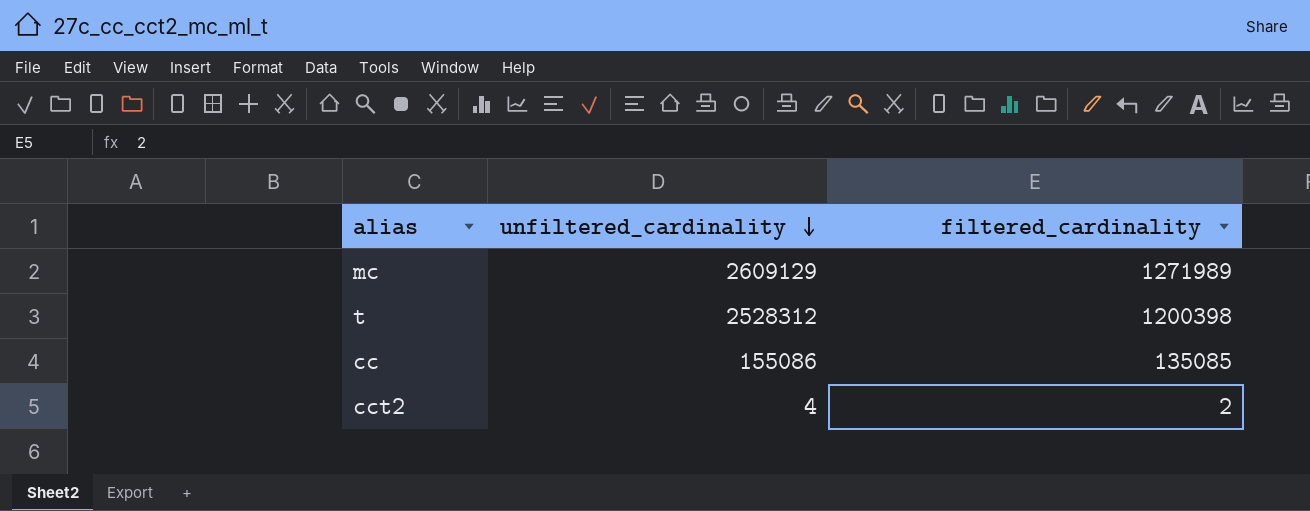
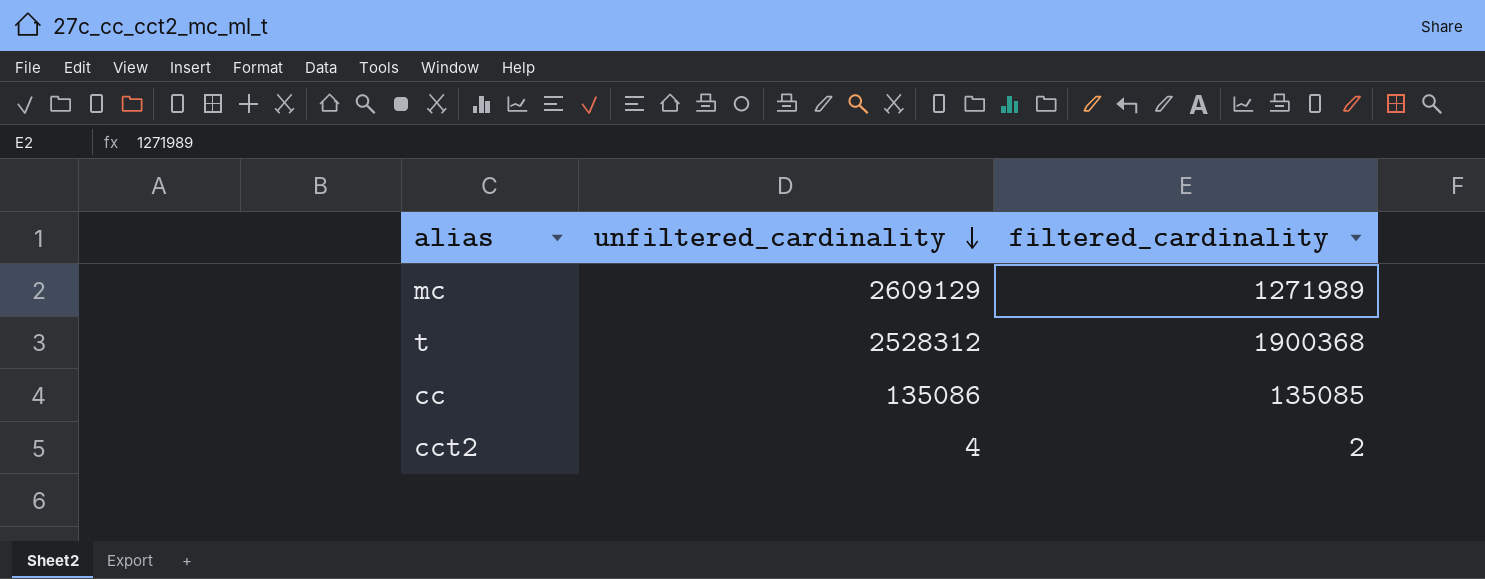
t | filtered_cardinality: 1200398 -> 1900368
cc | unfiltered_cardinality: 155086 -> 135086

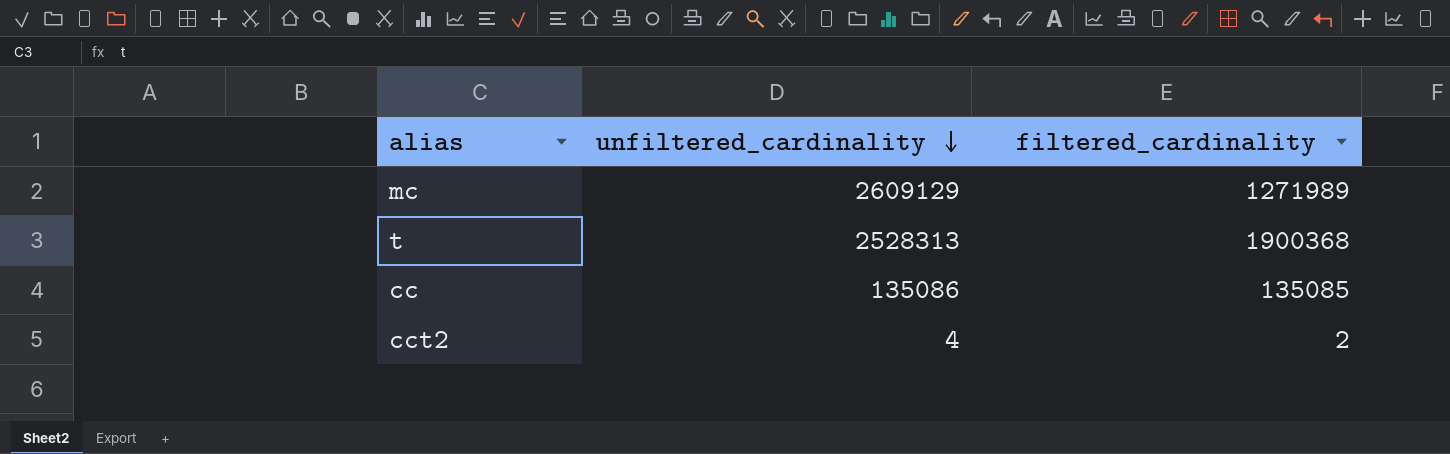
t | unfiltered_cardinality: 2528312 -> 2528313

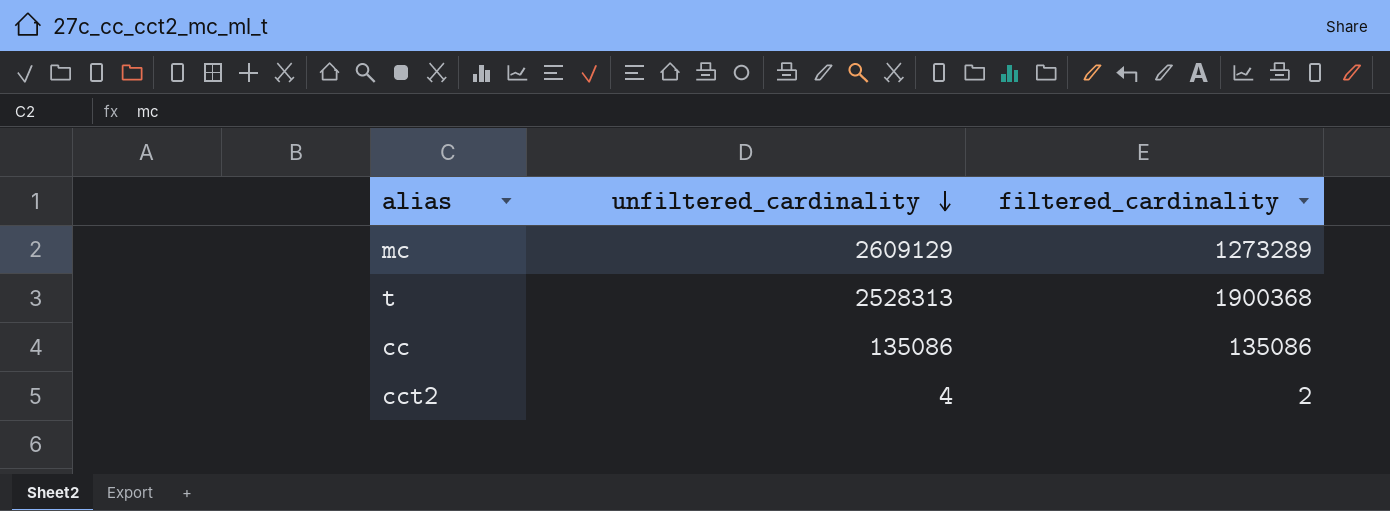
mc | filtered_cardinality: 1271989 -> 1273289
cc | filtered_cardinality: 135085 -> 135086

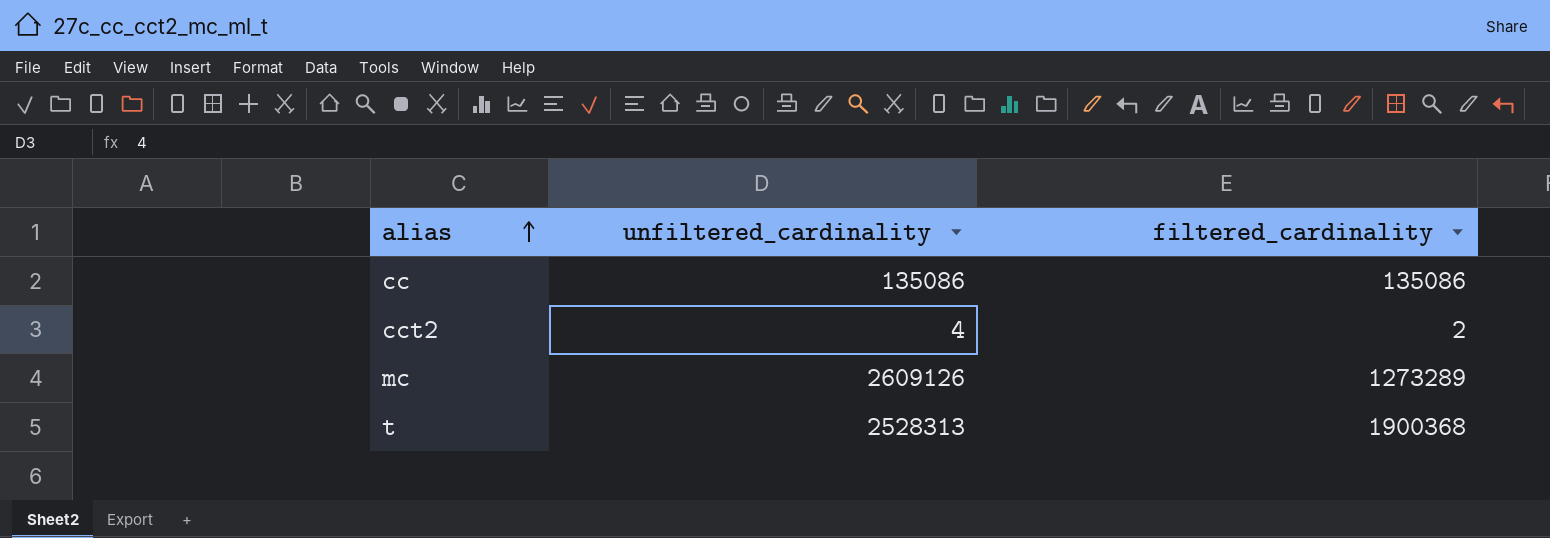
row order: unfiltered_cardinality descending -> alias ascending
mc | unfiltered_cardinality: 2609129 -> 2609126

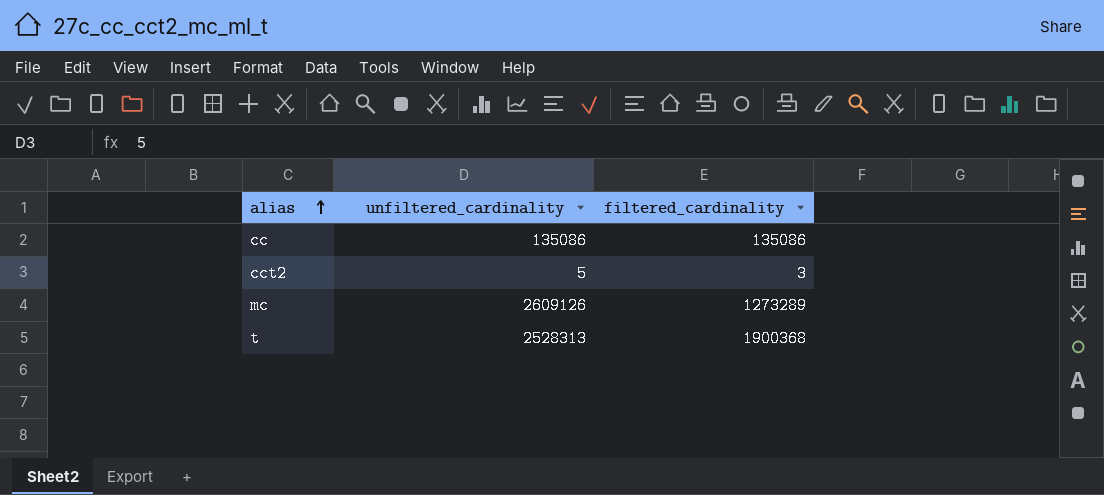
cct2 | unfiltered_cardinality: 4 -> 5
cct2 | filtered_cardinality: 2 -> 3

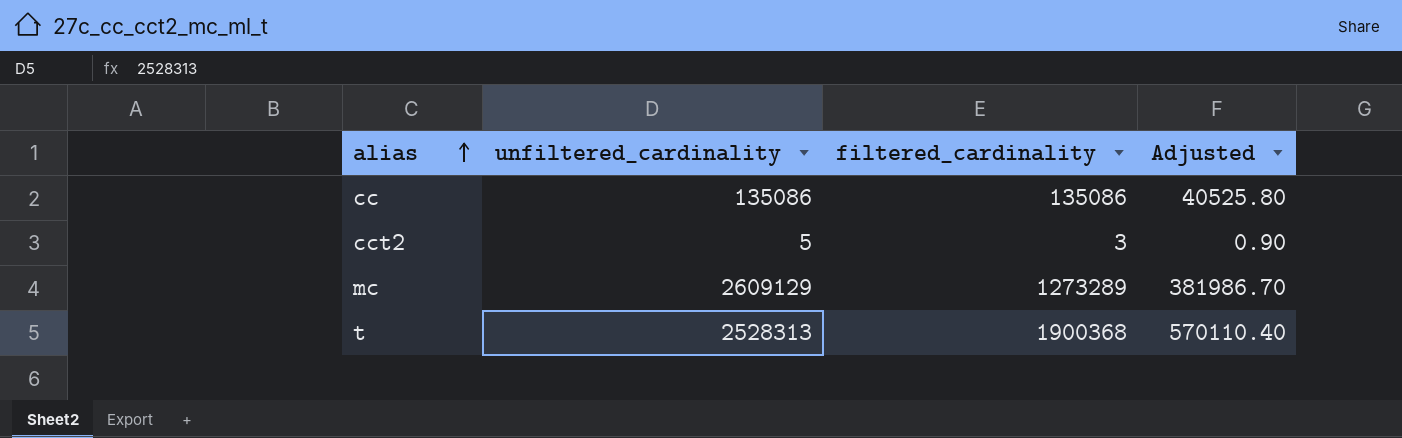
column Adjusted | formula: none -> [filtered_cardinality] * 0.3
mc | unfiltered_cardinality: 2609126 -> 2609129

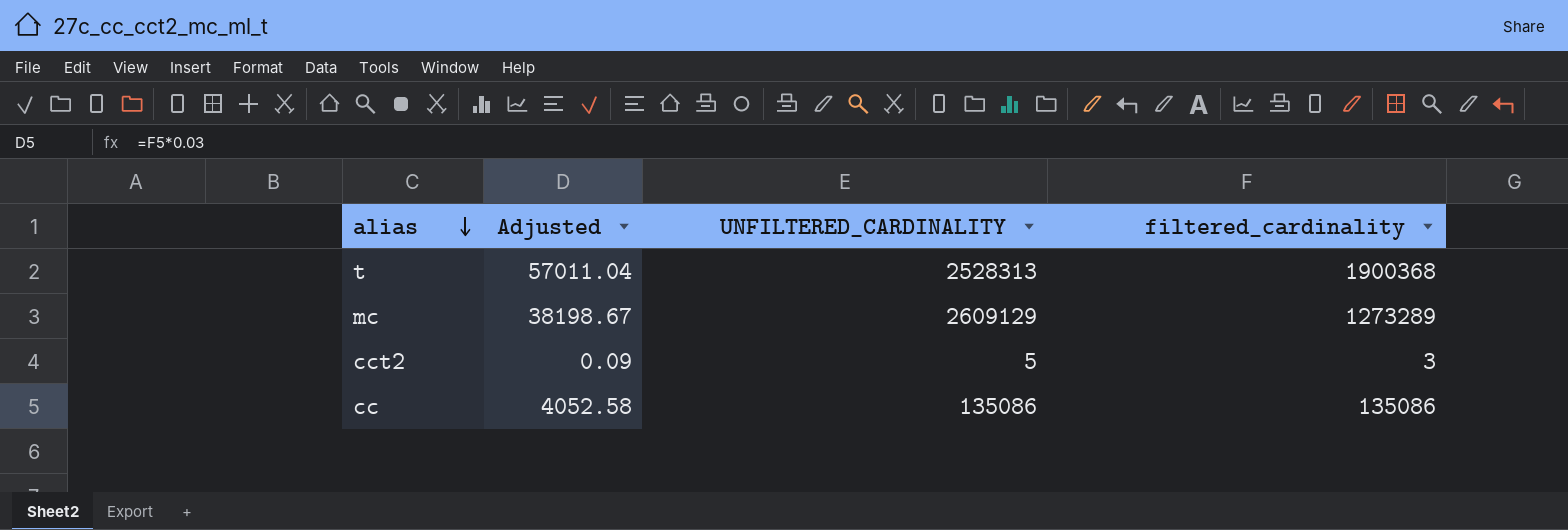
row order: alias ascending -> alias descending
column Adjusted | formula: [filtered_cardinality] * 0.3 -> [filtered_cardinality] * 0.03
column Adjusted | position: 4 -> 2
column name: unfiltered_cardinality -> UNFILTERED_CARDINALITY

